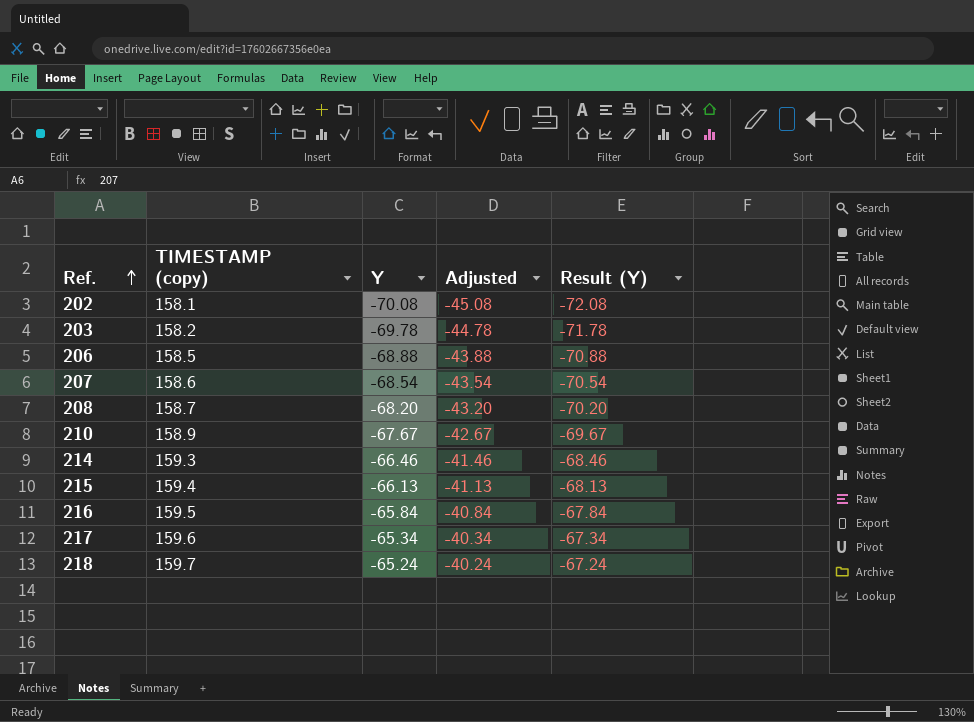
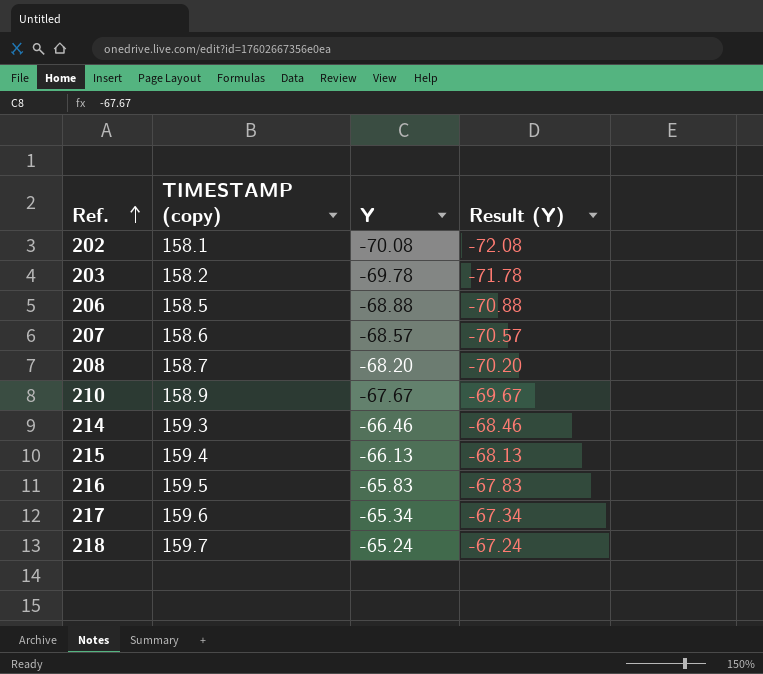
column Adjusted | formula: [Y] + 25 -> none
207 | Y: -68.54 -> -68.57
207 | Result (Y): -70.54 -> -70.57
216 | Y: -65.84 -> -65.83
216 | Result (Y): -67.84 -> -67.83

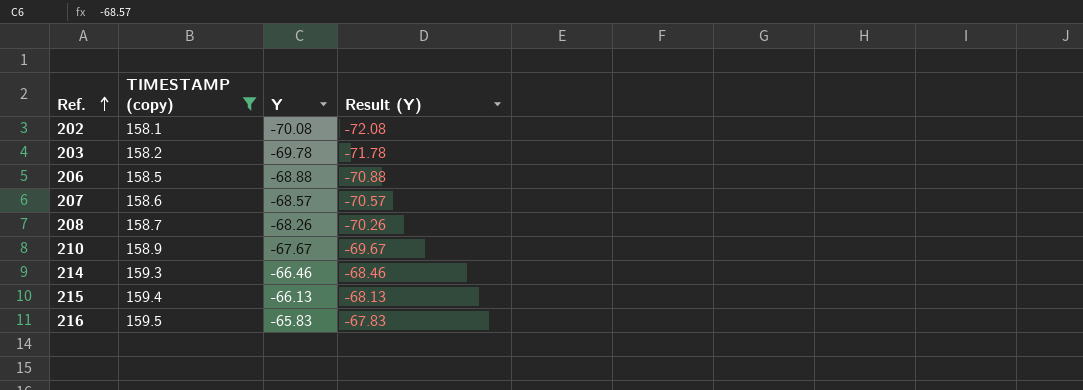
filter: none -> TIMESTAMP (copy) <= 159.5
208 | Y: -68.20 -> -68.26
208 | Result (Y): -70.20 -> -70.26

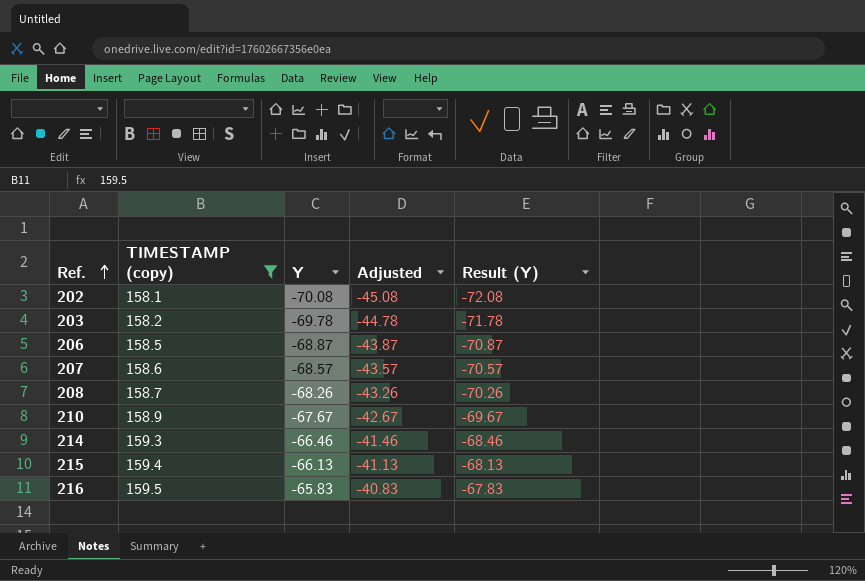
column Adjusted | formula: none -> [Y] + 25
206 | Y: -68.88 -> -68.87
206 | Result (Y): -70.88 -> -70.87

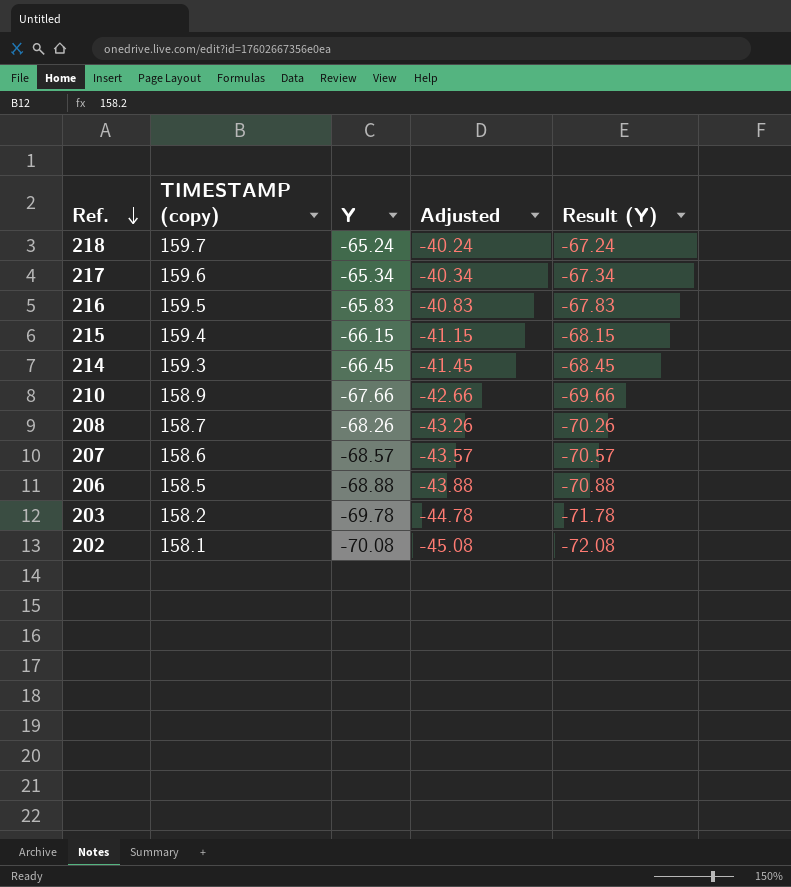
filter: TIMESTAMP (copy) <= 159.5 -> none
row order: Ref. ascending -> Ref. descending
215 | Y: -66.13 -> -66.15
215 | Adjusted: -41.13 -> -41.15
215 | Result (Y): -68.13 -> -68.15
214 | Y: -66.46 -> -66.45
214 | Adjusted: -41.46 -> -41.45
214 | Result (Y): -68.46 -> -68.45
210 | Y: -67.67 -> -67.66
210 | Adjusted: -42.67 -> -42.66
210 | Result (Y): -69.67 -> -69.66
206 | Y: -68.87 -> -68.88
206 | Adjusted: -43.87 -> -43.88
206 | Result (Y): -70.87 -> -70.88

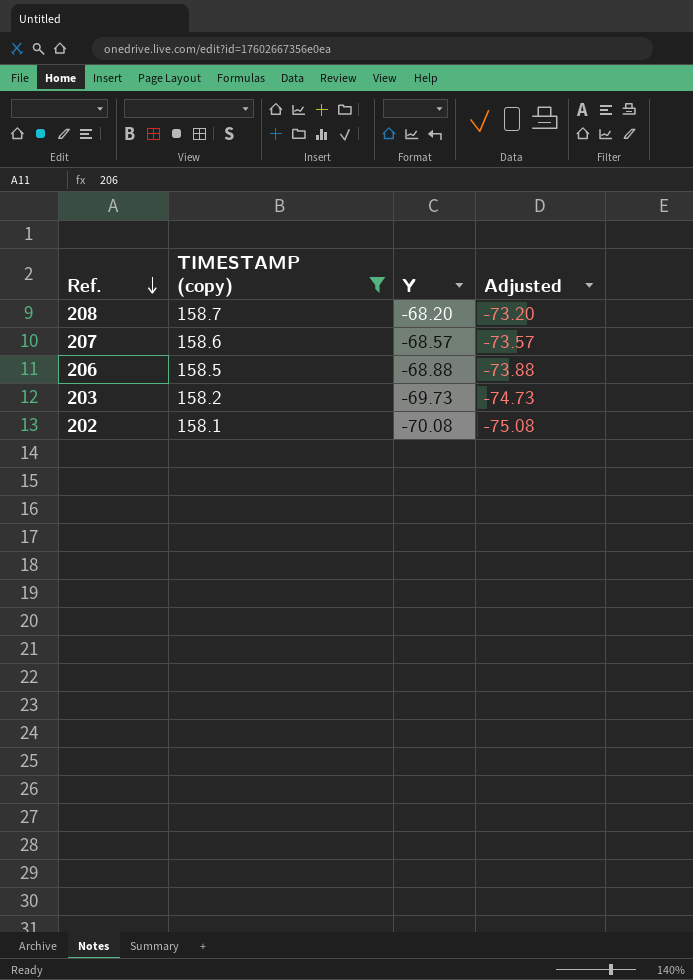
filter: none -> TIMESTAMP (copy) <= 158.7
column Result (Y) | formula: [Y] - 2 -> none
column Adjusted | formula: [Y] + 25 -> [Y] - 5
208 | Y: -68.26 -> -68.20
203 | Y: -69.78 -> -69.73

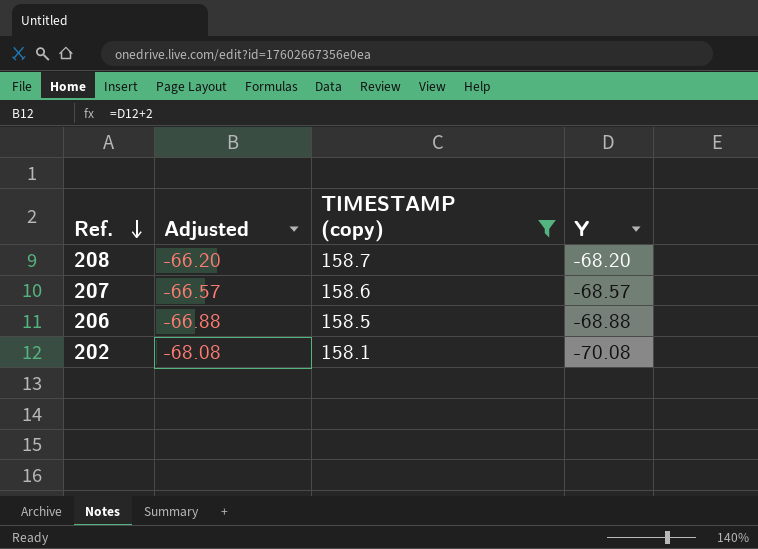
column Adjusted | formula: [Y] - 5 -> [Y] + 2
column Adjusted | position: 4 -> 2
row 203: 158.2 | -69.73 | -74.73 -> none

